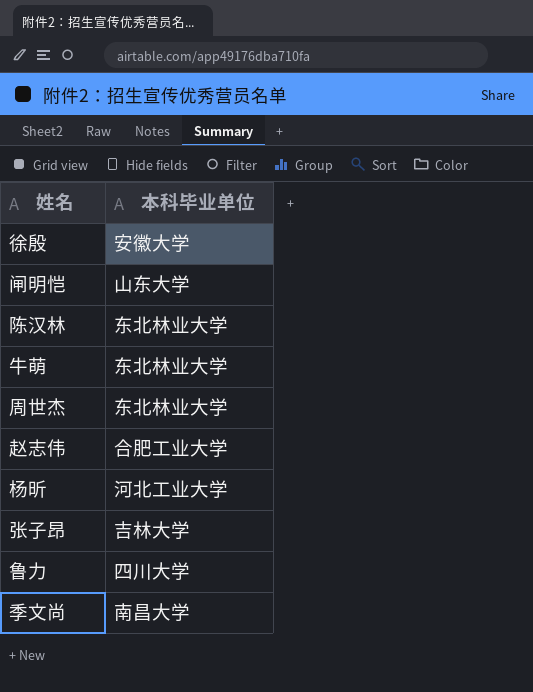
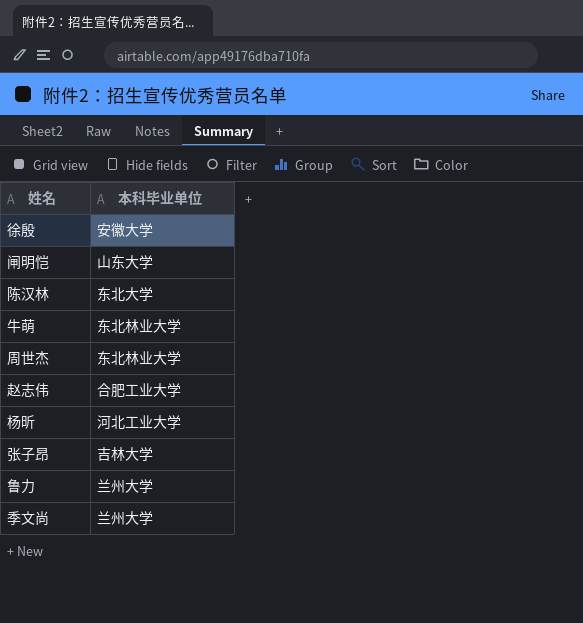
陈汉林 | 本科毕业单位: 东北林业大学 -> 东北大学
鲁力 | 本科毕业单位: 四川大学 -> 兰州大学
季文尚 | 本科毕业单位: 南昌大学 -> 兰州大学

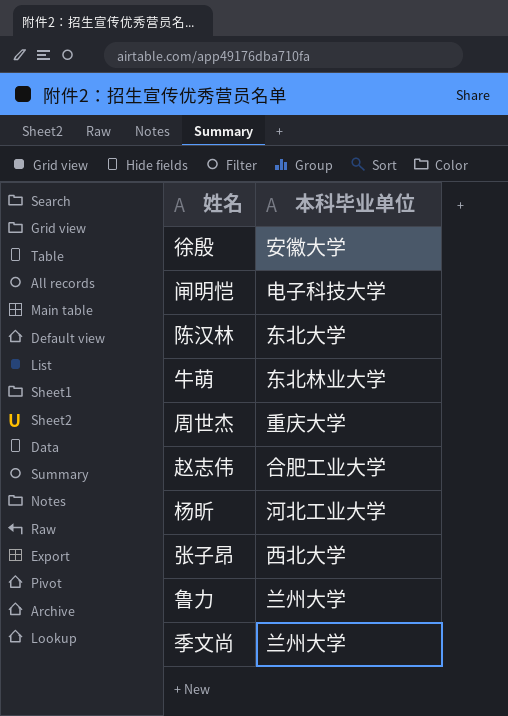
闸明恺 | 本科毕业单位: 山东大学 -> 电子科技大学
周世杰 | 本科毕业单位: 东北林业大学 -> 重庆大学
张子昂 | 本科毕业单位: 吉林大学 -> 西北大学

